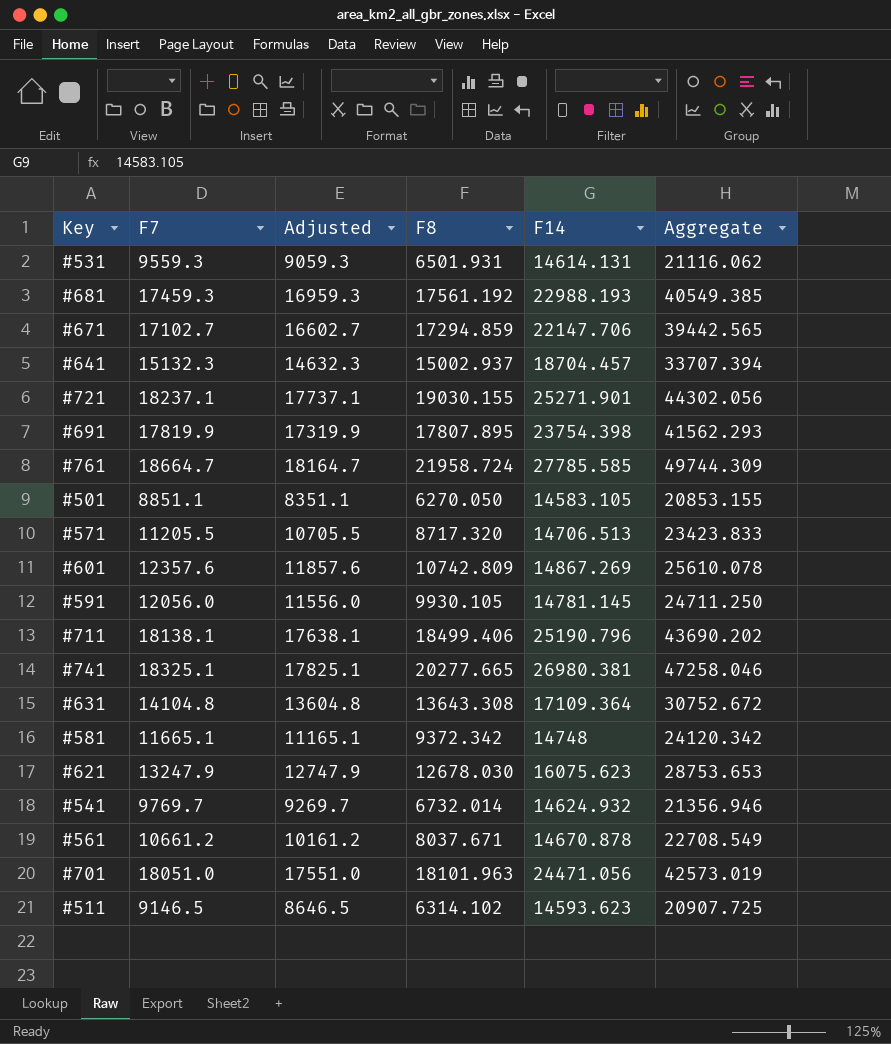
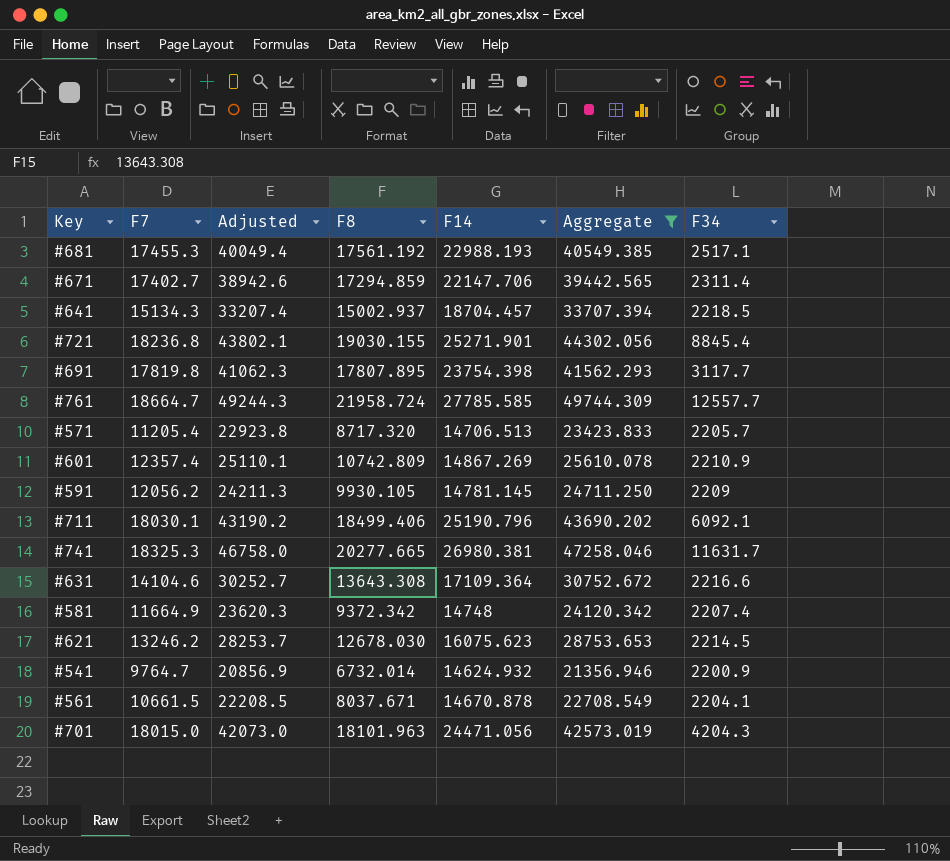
filter: none -> Aggregate >= 21356.946
column Adjusted | formula: [F7] - 500 -> [Aggregate] - 500
column F34 | position: none -> 7
#681 | F7: 17459.3 -> 17455.3
#671 | F7: 17102.7 -> 17402.7
#641 | F7: 15132.3 -> 15134.3
#721 | F7: 18237.1 -> 18236.8
#691 | F7: 17819.9 -> 17819.8
#571 | F7: 11205.5 -> 11205.4
#601 | F7: 12357.6 -> 12357.4
#591 | F7: 12056.0 -> 12056.2
#711 | F7: 18138.1 -> 18030.1
#741 | F7: 18325.1 -> 18325.3
#631 | F7: 14104.8 -> 14104.6
#581 | F7: 11665.1 -> 11664.9
#621 | F7: 13247.9 -> 13246.2
#541 | F7: 9769.7 -> 9764.7
#561 | F7: 10661.2 -> 10661.5
#701 | F7: 18051.0 -> 18015.0

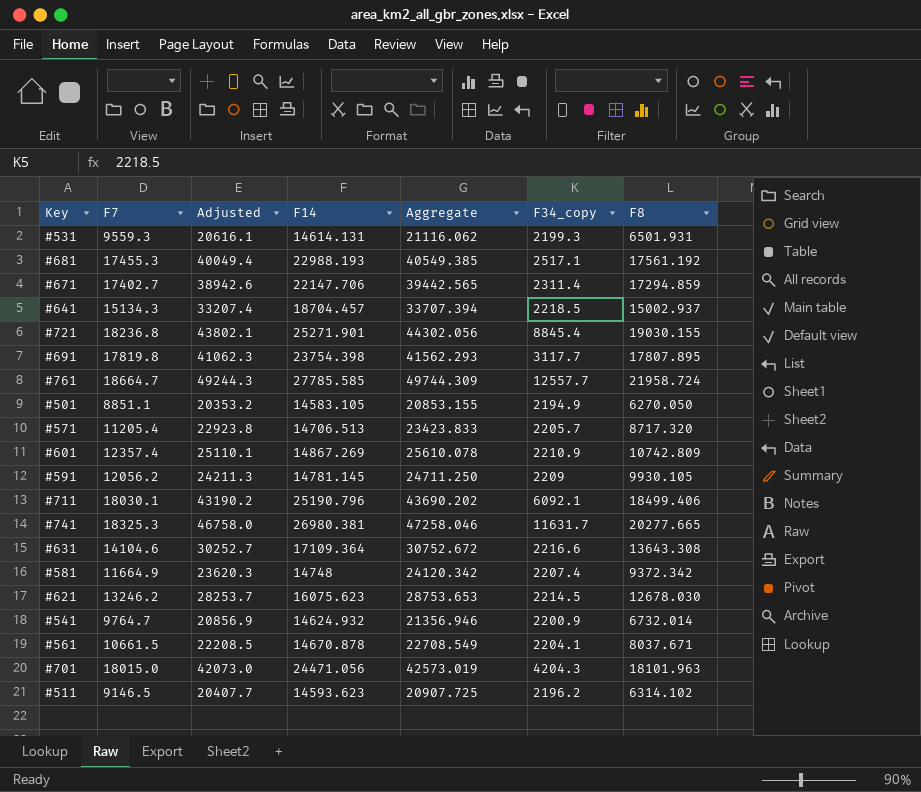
filter: Aggregate >= 21356.946 -> none
column name: F34 -> F34_copy
column F8 | position: 4 -> 7

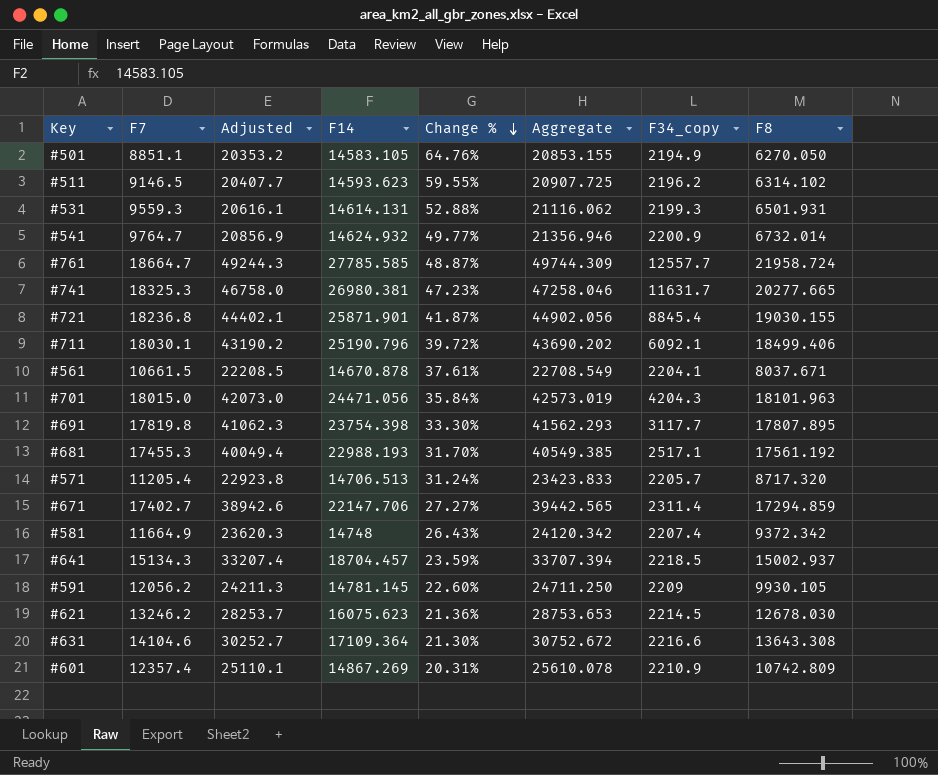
row order: none -> Change % descending
column Change % | formula: none -> ([F14] - [F7]) / [F7]
#721 | Adjusted: 43802.1 -> 44402.1
#721 | F14: 25271.901 -> 25871.901
#721 | Aggregate: 44302.056 -> 44902.056

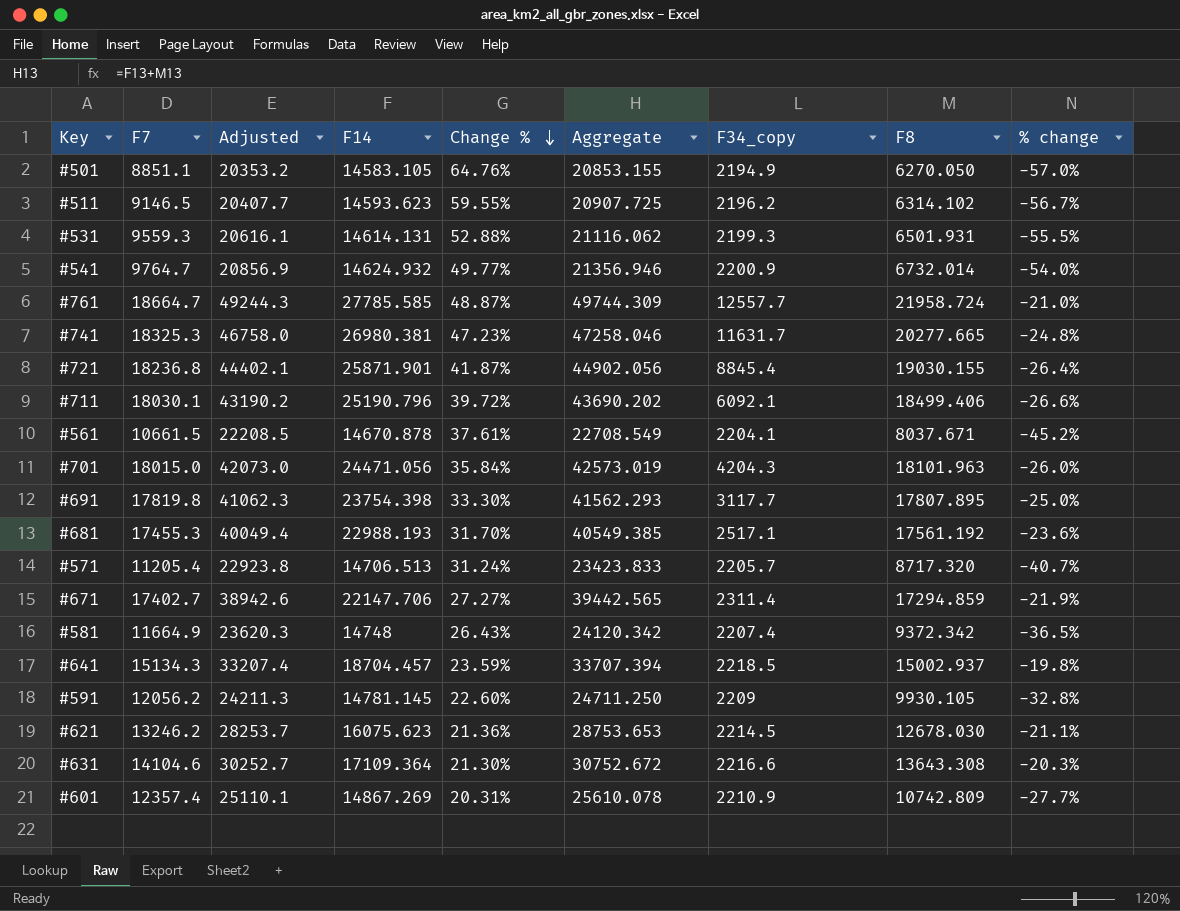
column % change | formula: none -> ([F8] - [F14]) / [F14]

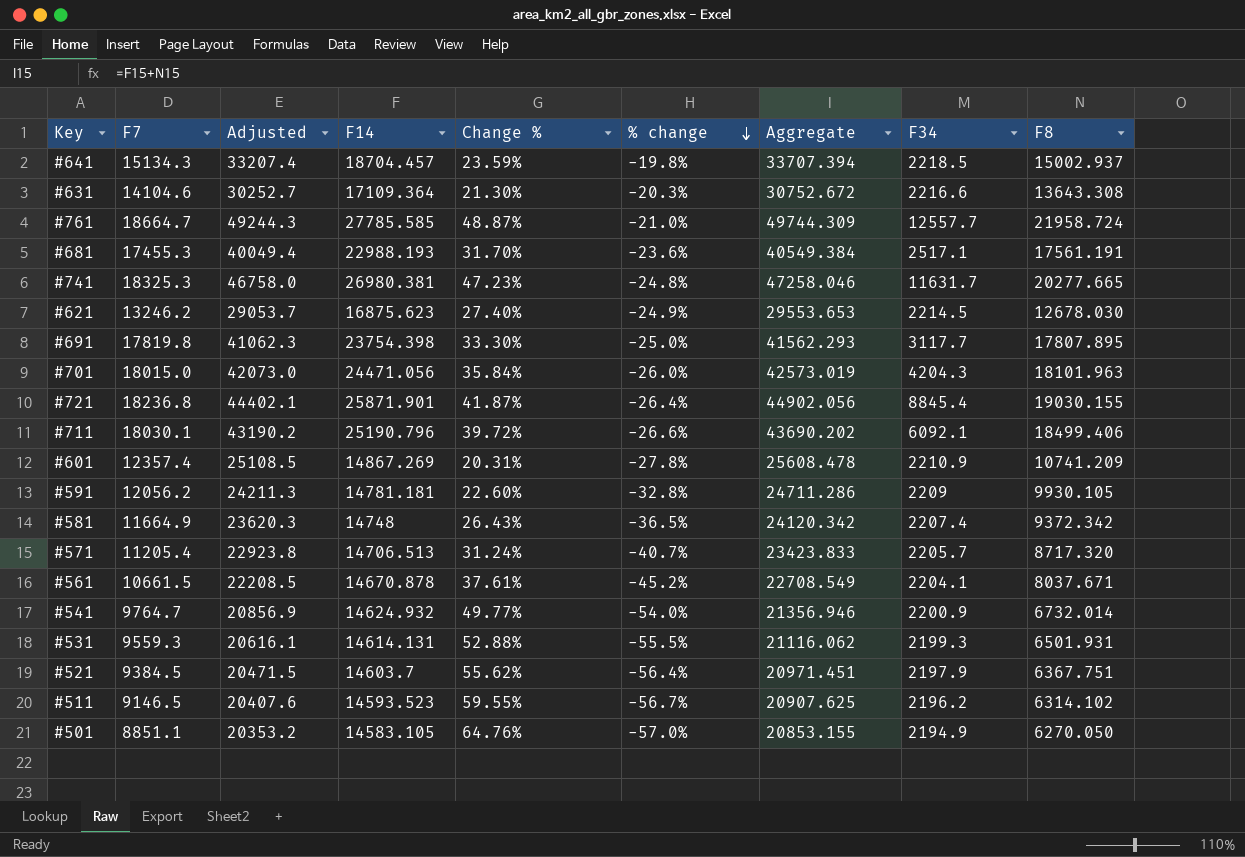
row order: Change % descending -> % change descending
column % change | position: 9 -> 6
column name: F34_copy -> F34
row #671: 17402.7 | 38942.6 | 22147.706 | 27.27% | 39442.565 | 2311.4 | 17294.859 | -21.9% -> none
#681 | Aggregate: 40549.385 -> 40549.384
#681 | F8: 17561.192 -> 17561.191
#621 | Adjusted: 28253.7 -> 29053.7
#621 | F14: 16075.623 -> 16875.623
#621 | Change %: 21.36% -> 27.40%
#621 | % change: -21.1% -> -24.9%
#621 | Aggregate: 28753.653 -> 29553.653
#601 | Adjusted: 25110.1 -> 25108.5
#601 | % change: -27.7% -> -27.8%
#601 | Aggregate: 25610.078 -> 25608.478
#601 | F8: 10742.809 -> 10741.209
#591 | F14: 14781.145 -> 14781.181
#591 | Aggregate: 24711.250 -> 24711.286
row #521: none -> 9384.5 | 20471.5 | 14603.7 | 55.62% | -56.4% | 20971.451 | 2197.9 | 6367.751
#511 | Adjusted: 20407.7 -> 20407.6
#511 | F14: 14593.623 -> 14593.523
#511 | Aggregate: 20907.725 -> 20907.625

